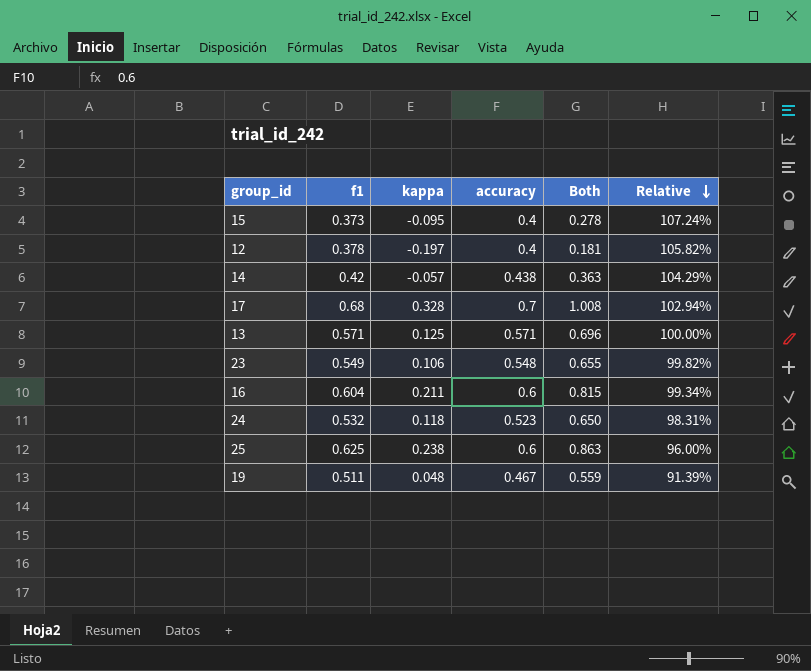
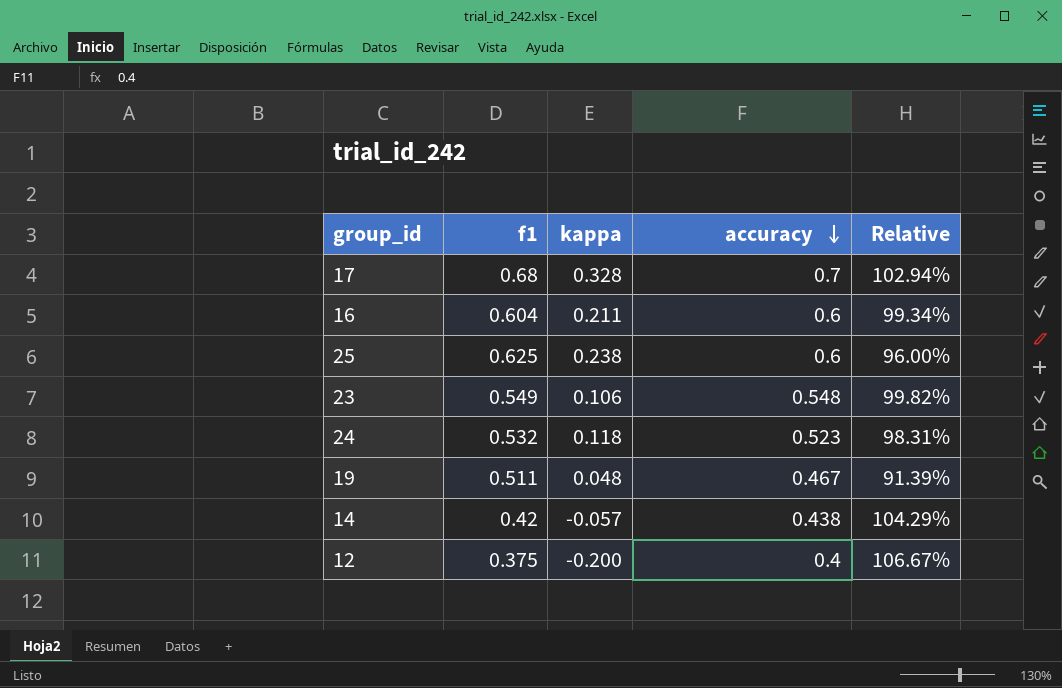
row order: Relative descending -> accuracy descending
column Both | formula: [f1] + [kappa] -> none
row 15: 0.373 | -0.095 | 0.4 | 0.278 | 107.24% -> none
row 13: 0.571 | 0.125 | 0.571 | 0.696 | 100.00% -> none
12 | f1: 0.378 -> 0.375
12 | kappa: -0.197 -> -0.200
12 | Relative: 105.82% -> 106.67%

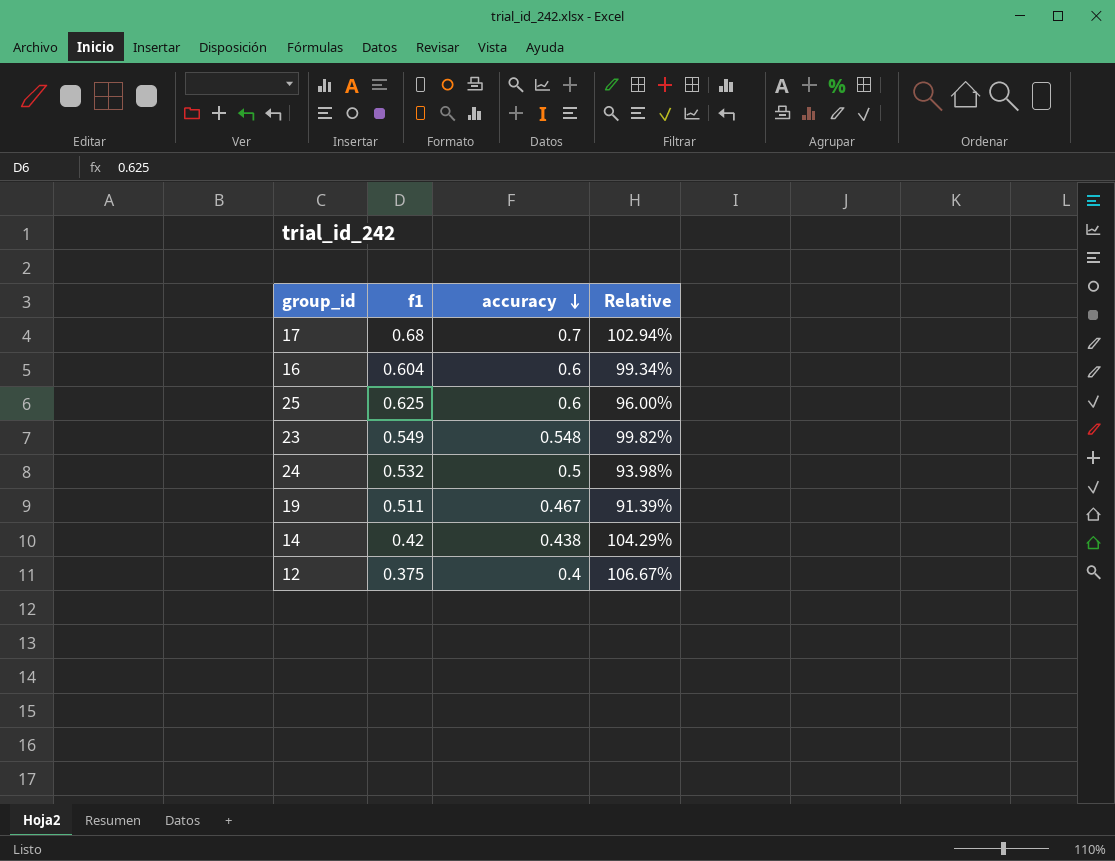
column kappa | position: 3 -> none
24 | accuracy: 0.523 -> 0.5
24 | Relative: 98.31% -> 93.98%

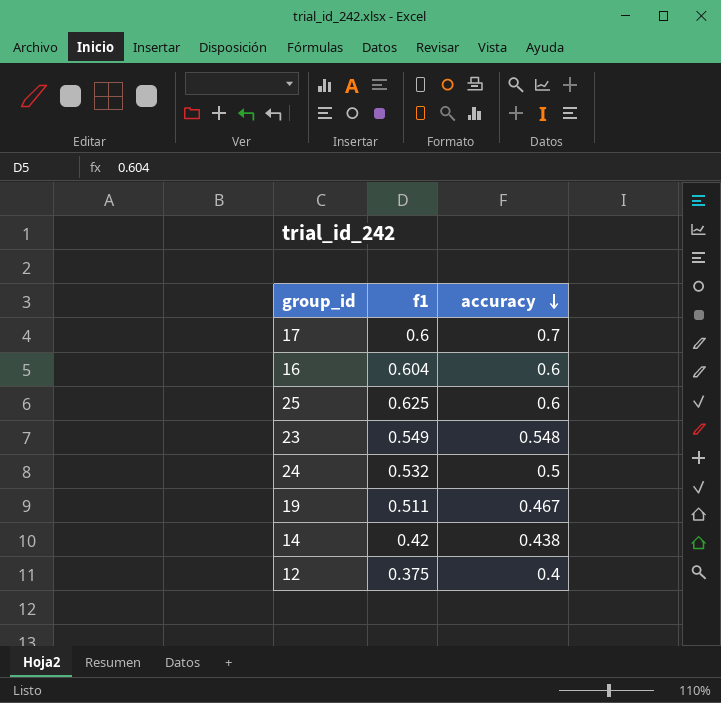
column Relative | formula: [accuracy] / [f1] -> none
17 | f1: 0.68 -> 0.6

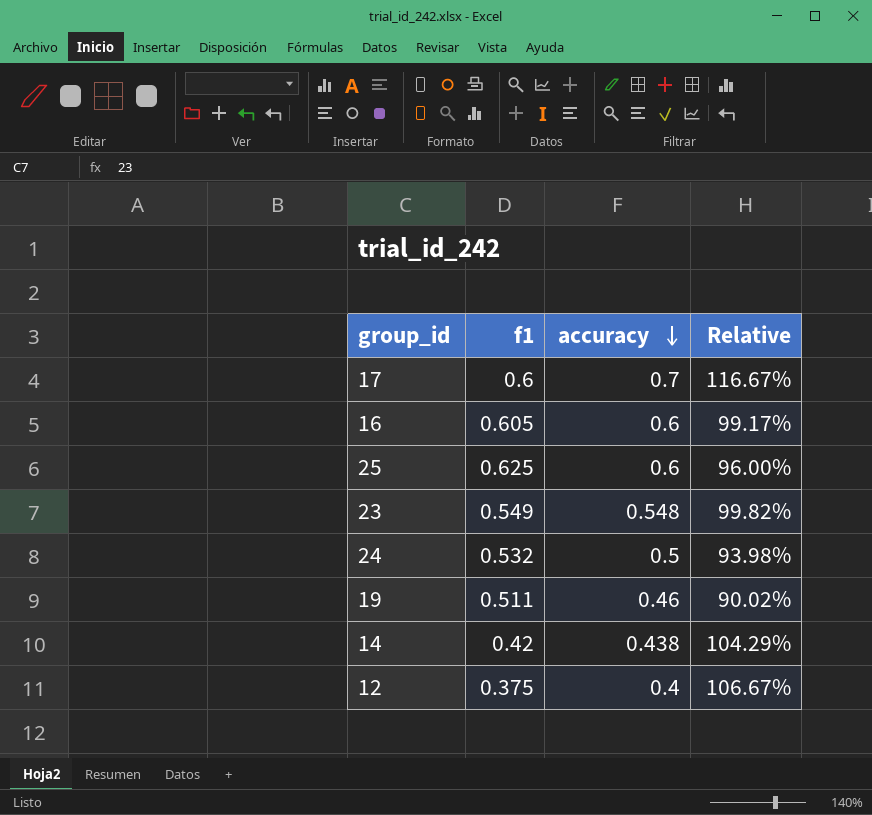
column Relative | formula: none -> [accuracy] / [f1]
16 | f1: 0.604 -> 0.605
19 | accuracy: 0.467 -> 0.46

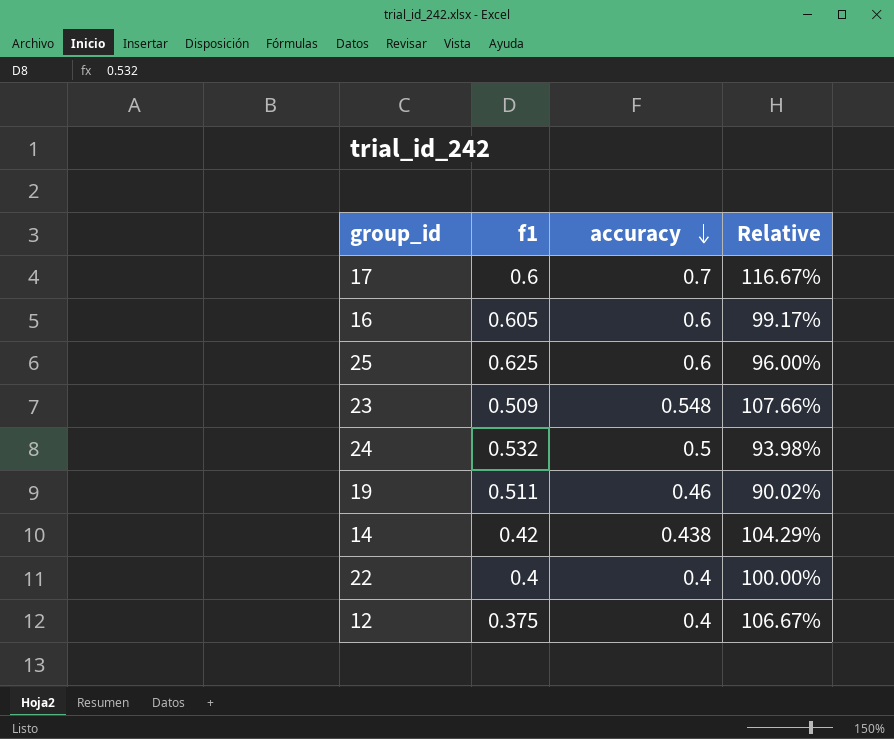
23 | f1: 0.549 -> 0.509
23 | Relative: 99.82% -> 107.66%
row 22: none -> 0.4 | 0.4 | 100.00%

